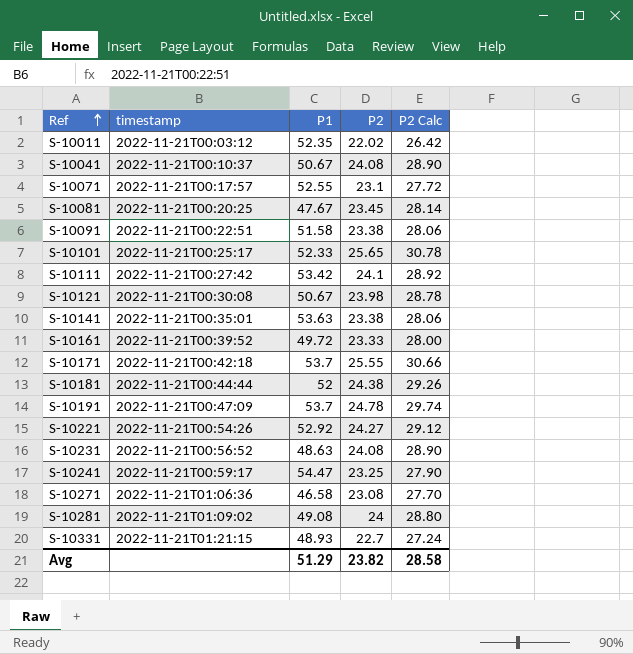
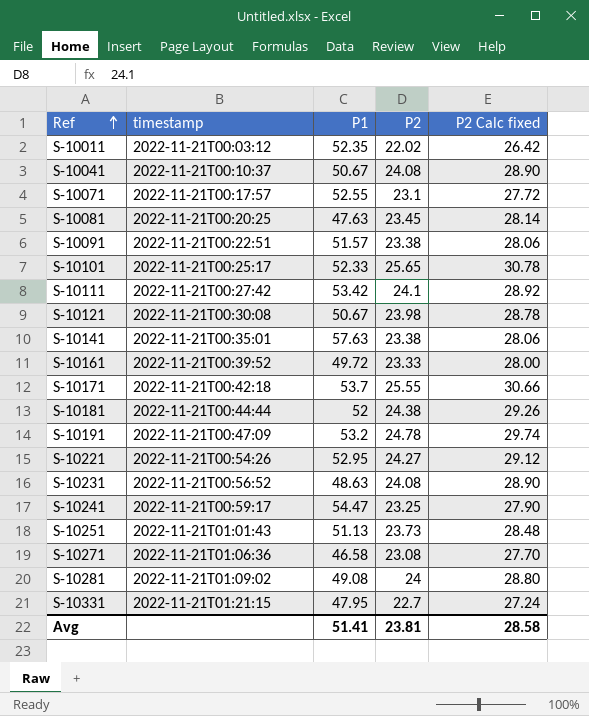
column name: P2 Calc -> P2 Calc fixed
S-10081 | P1: 47.67 -> 47.63
S-10091 | P1: 51.58 -> 51.57
S-10141 | P1: 53.63 -> 57.63
S-10191 | P1: 53.7 -> 53.2
S-10221 | P1: 52.92 -> 52.95
row S-10251: none -> 2022-11-21T01:01:43 | 51.13 | 23.73 | 28.48
S-10331 | P1: 48.93 -> 47.95
Avg | P1: 51.29 -> 51.41
Avg | P2: 23.82 -> 23.81

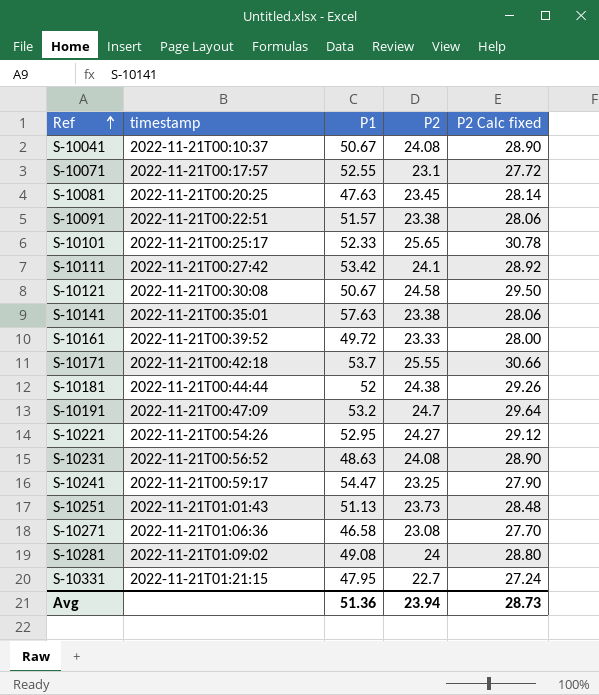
row S-10011: 2022-11-21T00:03:12 | 52.35 | 22.02 | 26.42 -> none
S-10121 | P2: 23.98 -> 24.58
S-10121 | P2 Calc fixed: 28.78 -> 29.50
S-10191 | P2: 24.78 -> 24.7
S-10191 | P2 Calc fixed: 29.74 -> 29.64
Avg | P1: 51.41 -> 51.36
Avg | P2: 23.81 -> 23.94
Avg | P2 Calc fixed: 28.58 -> 28.73

